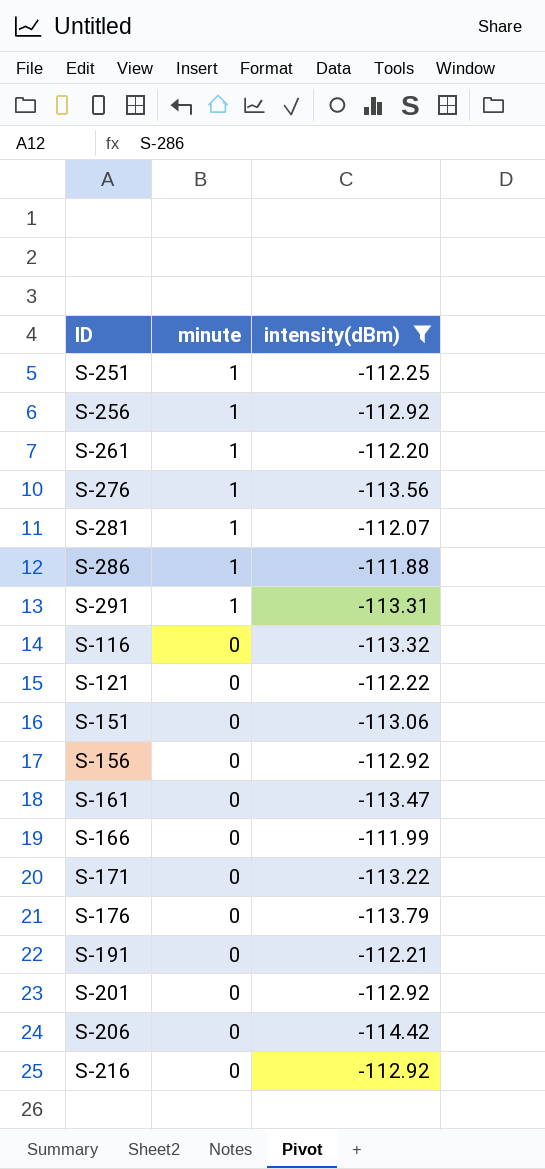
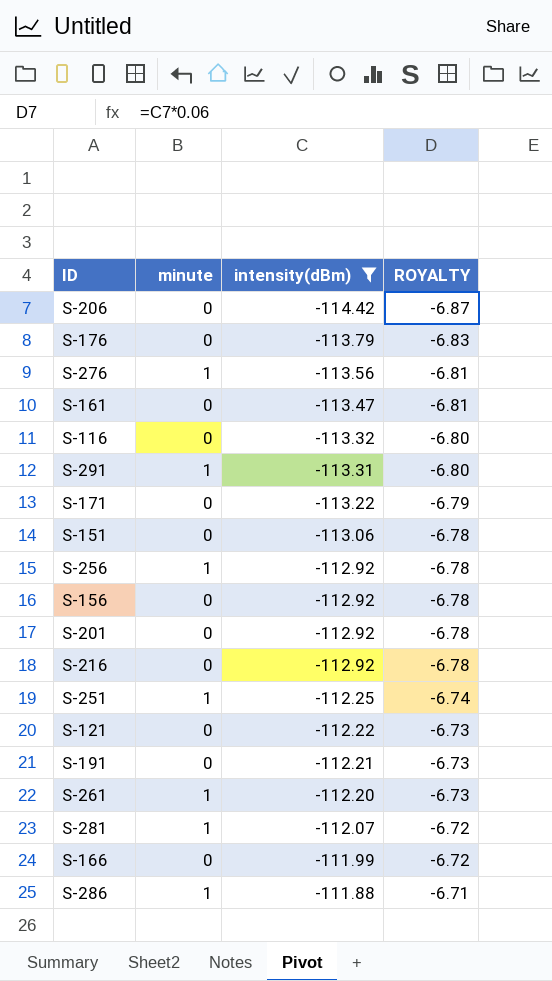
row order: minute descending -> intensity(dBm) ascending
column ROYALTY | formula: none -> [intensity(dBm)] * 0.06

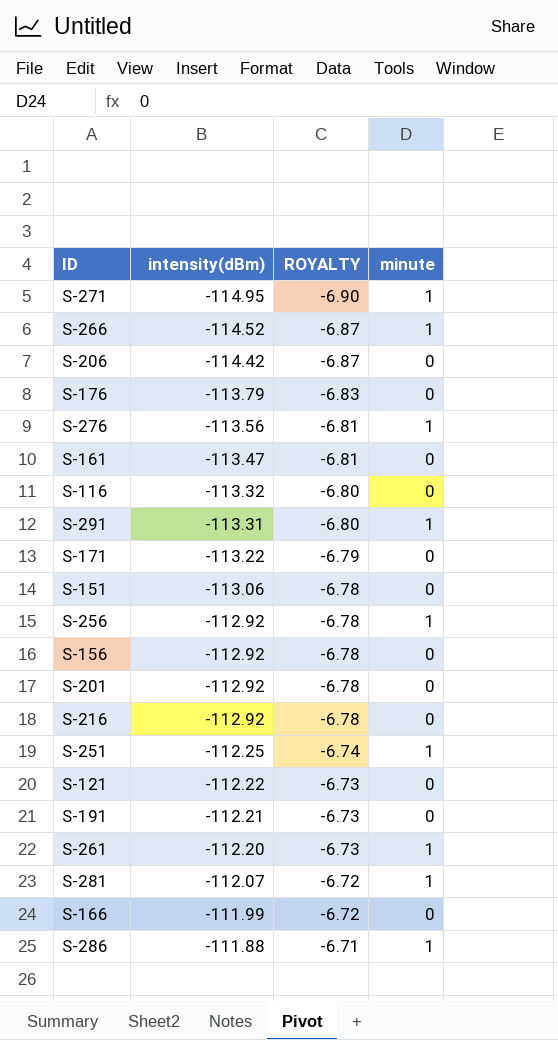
filter: intensity(dBm) >= -114.42 -> none
column minute | position: 2 -> 4

